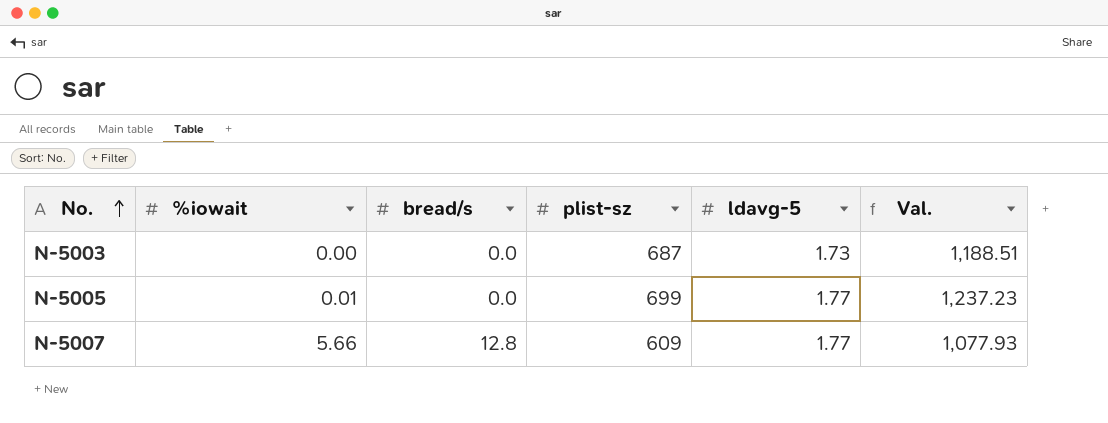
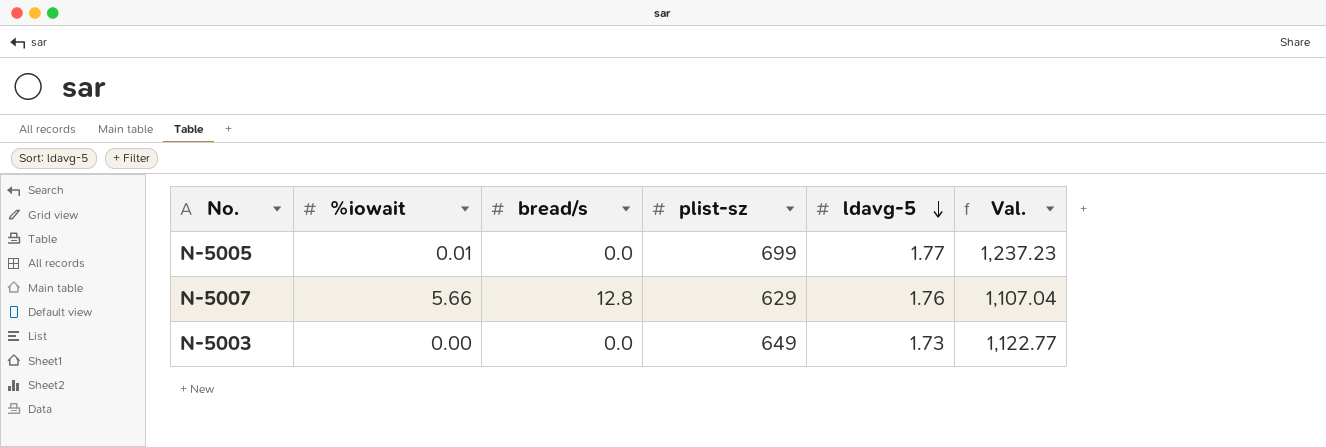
row order: No. ascending -> ldavg-5 descending
N-5007 | plist-sz: 609 -> 629
N-5007 | ldavg-5: 1.77 -> 1.76
N-5007 | Val.: 1,077.93 -> 1,107.04
N-5003 | plist-sz: 687 -> 649
N-5003 | Val.: 1,188.51 -> 1,122.77

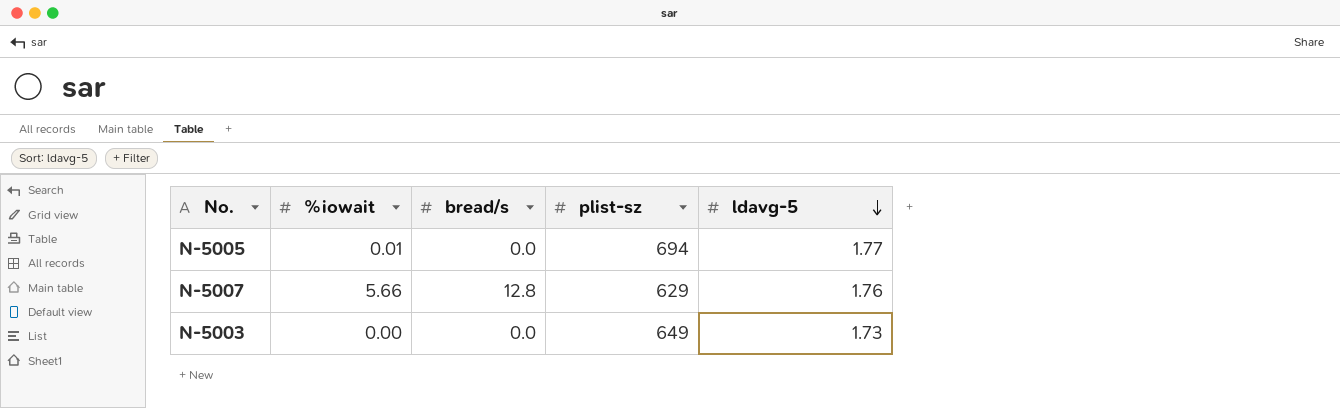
column Val. | formula: [plist-sz] * [ldavg-5] -> none
N-5005 | plist-sz: 699 -> 694

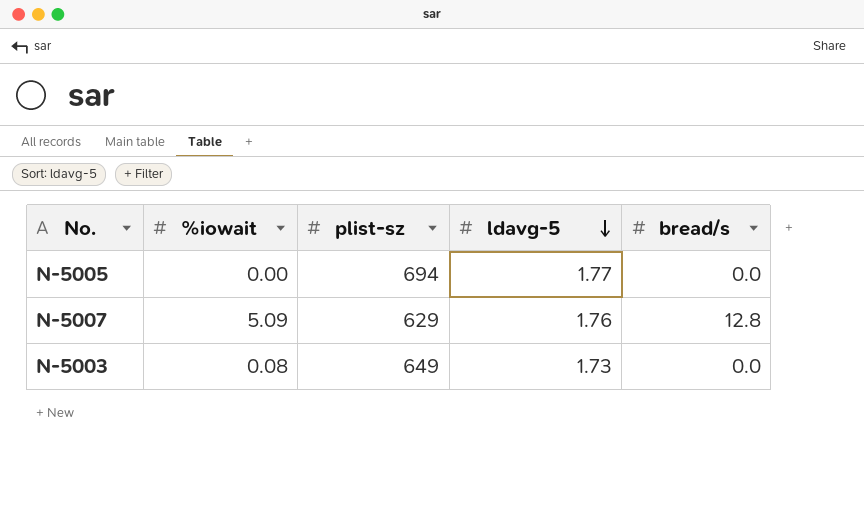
column bread/s | position: 3 -> 5
N-5005 | %iowait: 0.01 -> 0.00
N-5007 | %iowait: 5.66 -> 5.09
N-5003 | %iowait: 0.00 -> 0.08

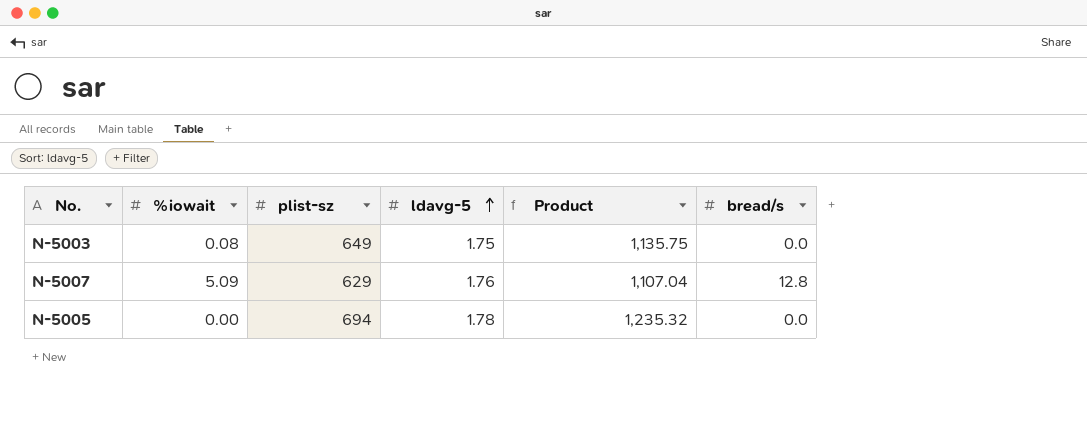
row order: ldavg-5 descending -> ldavg-5 ascending
column Product | formula: none -> [plist-sz] * [ldavg-5]
N-5003 | ldavg-5: 1.73 -> 1.75
N-5005 | ldavg-5: 1.77 -> 1.78

